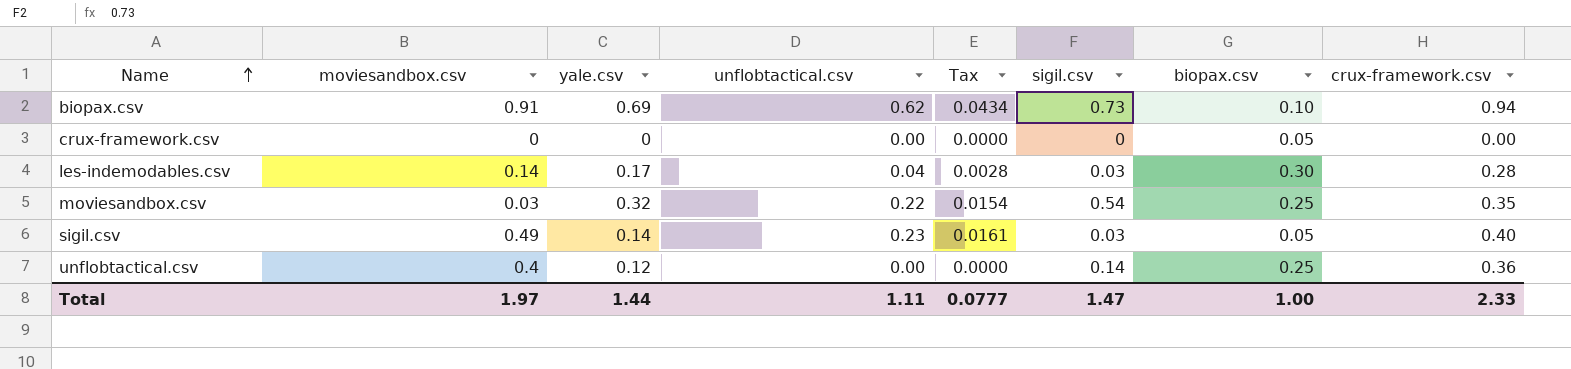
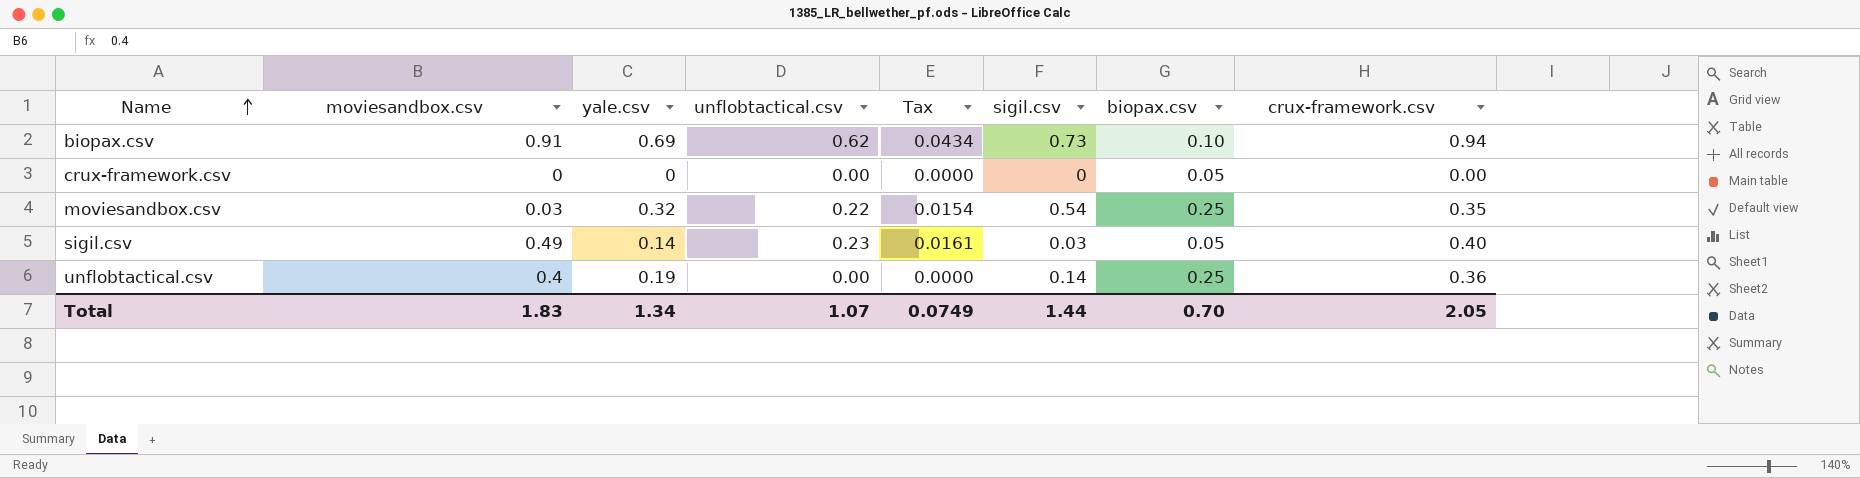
row les-indemodables.csv: 0.14 | 0.17 | 0.04 | 0.0028 | 0.03 | 0.30 | 0.28 -> none
unflobtactical.csv | yale.csv: 0.12 -> 0.19
Total | moviesandbox.csv: 1.97 -> 1.83
Total | yale.csv: 1.44 -> 1.34
Total | unflobtactical.csv: 1.11 -> 1.07
Total | Tax: 0.0777 -> 0.0749
Total | sigil.csv: 1.47 -> 1.44
Total | biopax.csv: 1.00 -> 0.70
Total | crux-framework.csv: 2.33 -> 2.05

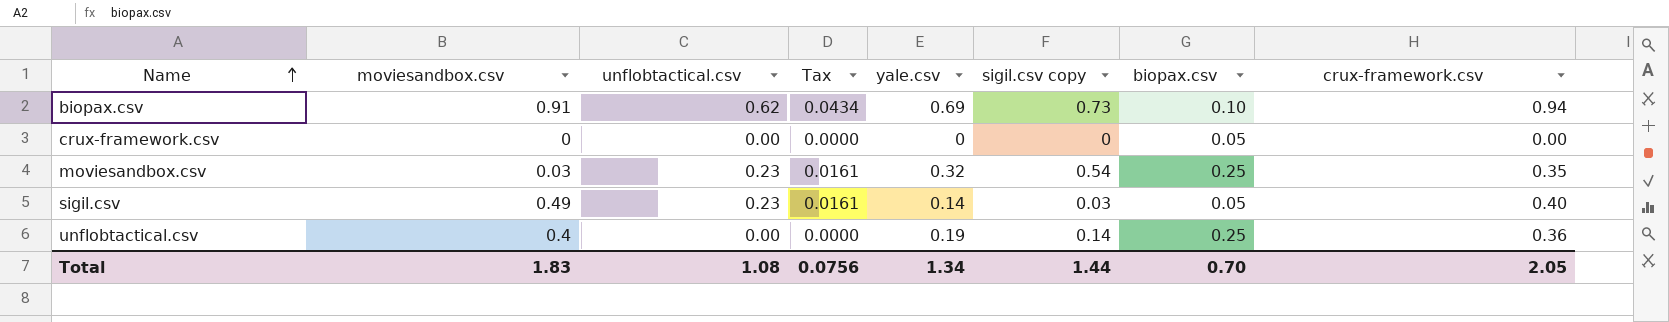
column yale.csv | position: 3 -> 5
column name: sigil.csv -> sigil.csv copy
moviesandbox.csv | unflobtactical.csv: 0.22 -> 0.23
moviesandbox.csv | Tax: 0.0154 -> 0.0161
Total | unflobtactical.csv: 1.07 -> 1.08
Total | Tax: 0.0749 -> 0.0756

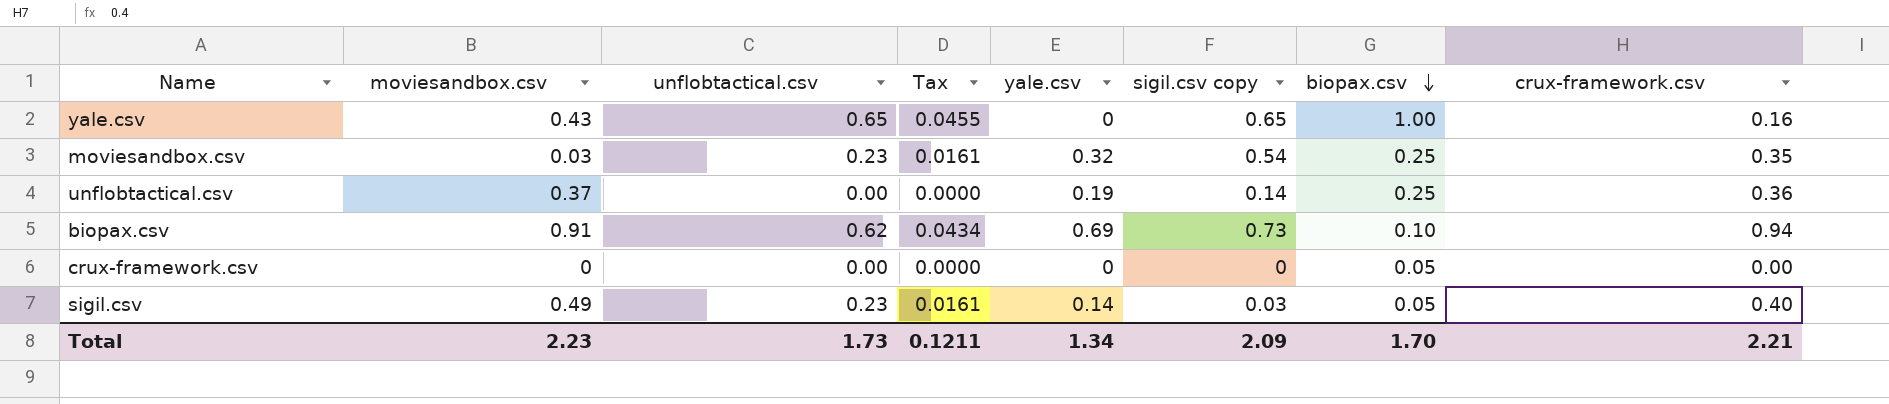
row order: Name ascending -> biopax.csv descending
row yale.csv: none -> 0.43 | 0.65 | 0.0455 | 0 | 0.65 | 1.00 | 0.16
unflobtactical.csv | moviesandbox.csv: 0.4 -> 0.37
Total | moviesandbox.csv: 1.83 -> 2.23
Total | unflobtactical.csv: 1.08 -> 1.73
Total | Tax: 0.0756 -> 0.1211
Total | sigil.csv copy: 1.44 -> 2.09
Total | biopax.csv: 0.70 -> 1.70
Total | crux-framework.csv: 2.05 -> 2.21

